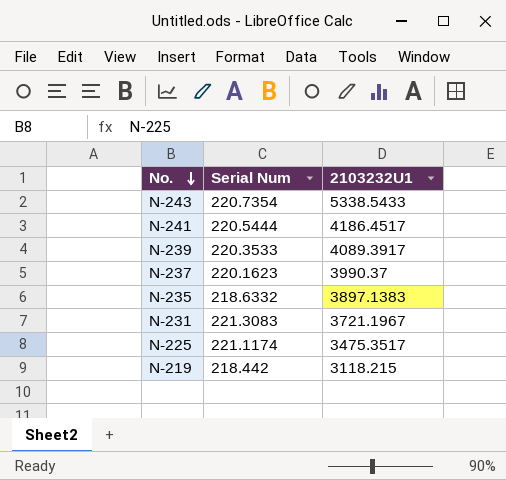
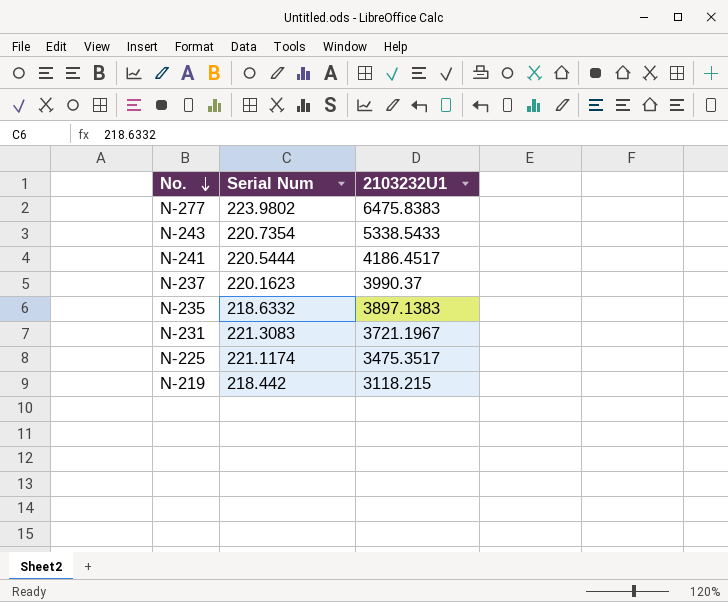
row N-239: 220.3533 | 4089.3917 -> none
row N-277: none -> 223.9802 | 6475.8383

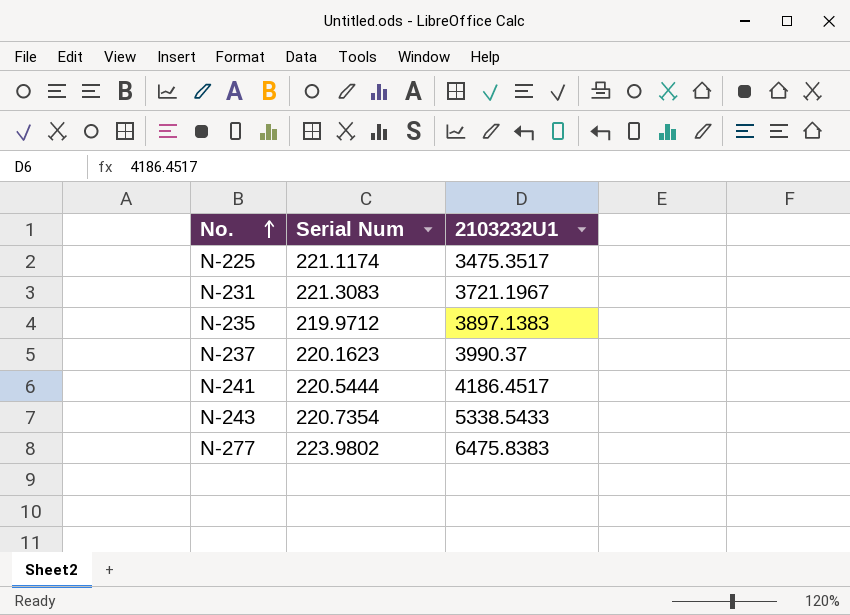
row order: No. descending -> No. ascending
row N-219: 218.442 | 3118.215 -> none
N-235 | Serial Num: 218.6332 -> 219.9712

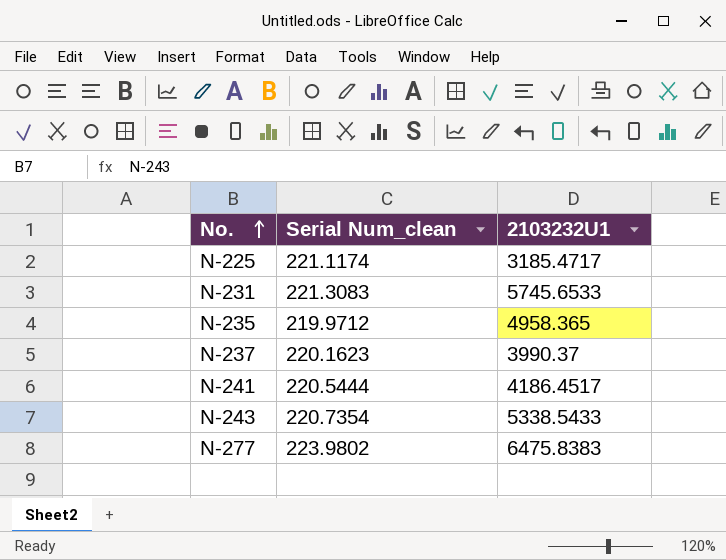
column name: Serial Num -> Serial Num_clean
N-225 | 2103232U1: 3475.3517 -> 3185.4717
N-231 | 2103232U1: 3721.1967 -> 5745.6533
N-235 | 2103232U1: 3897.1383 -> 4958.365

